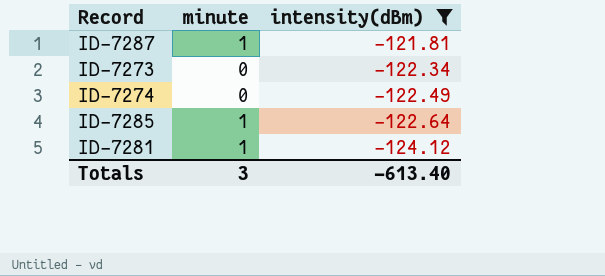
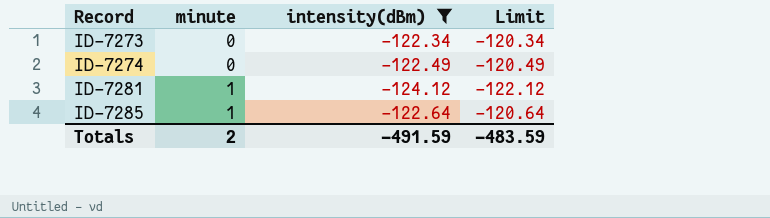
row order: intensity(dBm) descending -> Record ascending
column Limit | formula: none -> [intensity(dBm)] + 2
row ID-7287: 1 | -121.81 -> none
Totals | minute: 3 -> 2
Totals | intensity(dBm): -613.40 -> -491.59

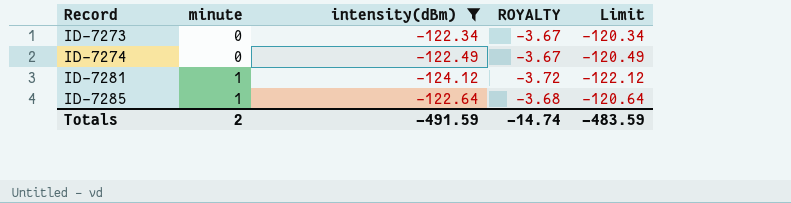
column ROYALTY | formula: none -> [intensity(dBm)] * 0.03

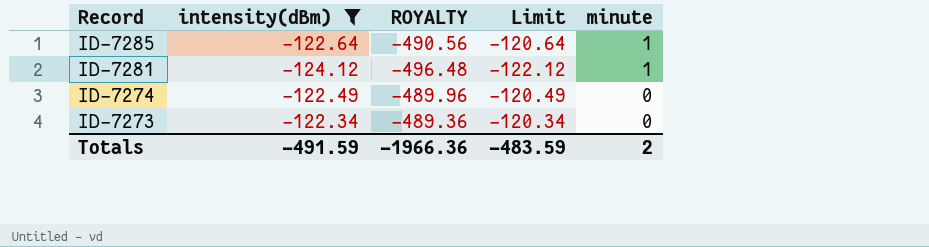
row order: Record ascending -> Record descending
column ROYALTY | formula: [intensity(dBm)] * 0.03 -> [intensity(dBm)] * 4
column minute | position: 2 -> 5
Totals | ROYALTY: -14.74 -> -1966.36

